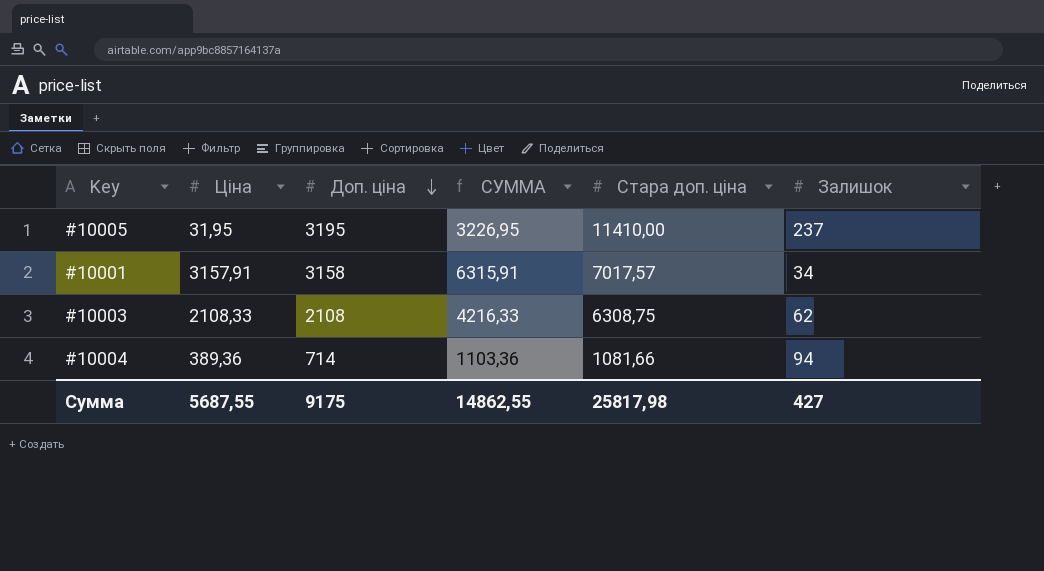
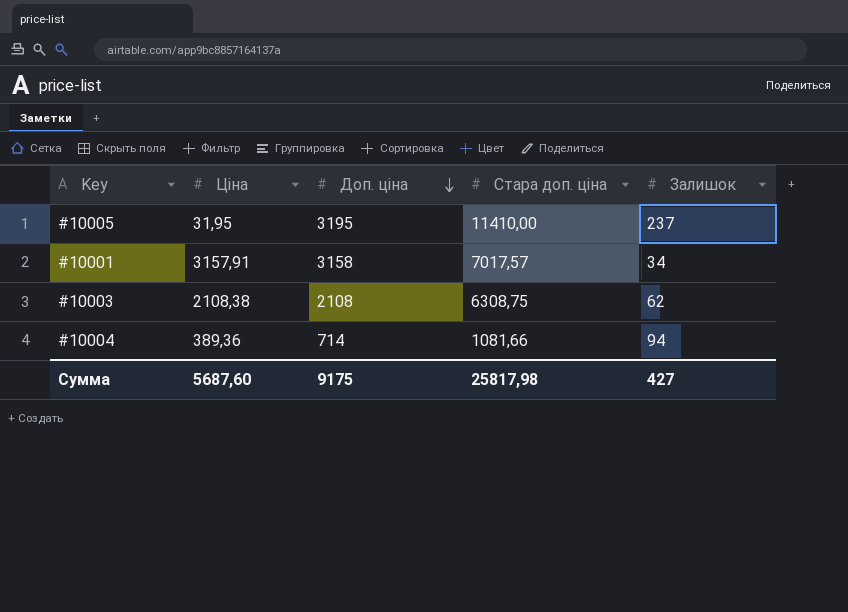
column СУММА | formula: [Ціна] + [Доп. ціна] -> none
#10003 | Ціна: 2108,33 -> 2108,38
Сумма | Ціна: 5687,55 -> 5687,60

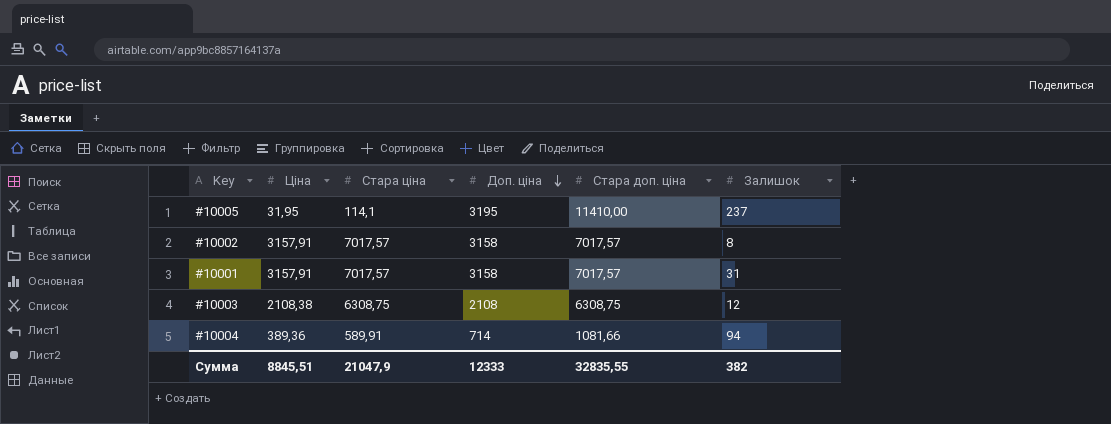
column Стара ціна | position: none -> 3
row #10002: none -> 3157,91 | 7017,57 | 3158 | 7017,57 | 8
#10001 | Залишок: 34 -> 31
#10003 | Залишок: 62 -> 12
Сумма | Ціна: 5687,60 -> 8845,51
Сумма | Доп. ціна: 9175 -> 12333
Сумма | Стара доп. ціна: 25817,98 -> 32835,55
Сумма | Залишок: 427 -> 382

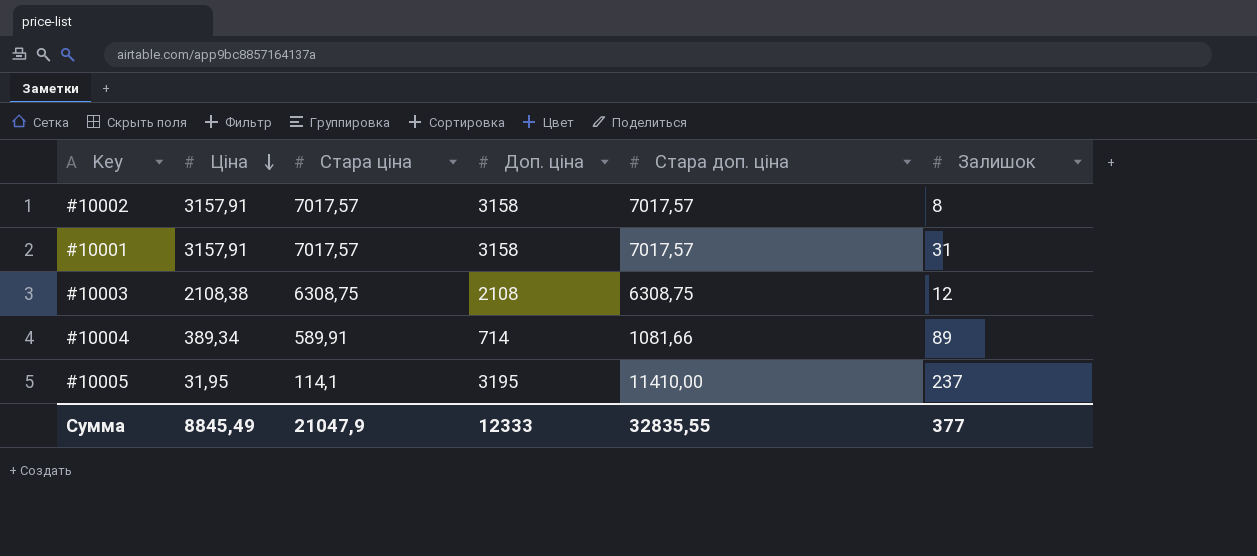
row order: Доп. ціна descending -> Ціна descending
#10004 | Ціна: 389,36 -> 389,34
#10004 | Залишок: 94 -> 89
Сумма | Ціна: 8845,51 -> 8845,49
Сумма | Залишок: 382 -> 377

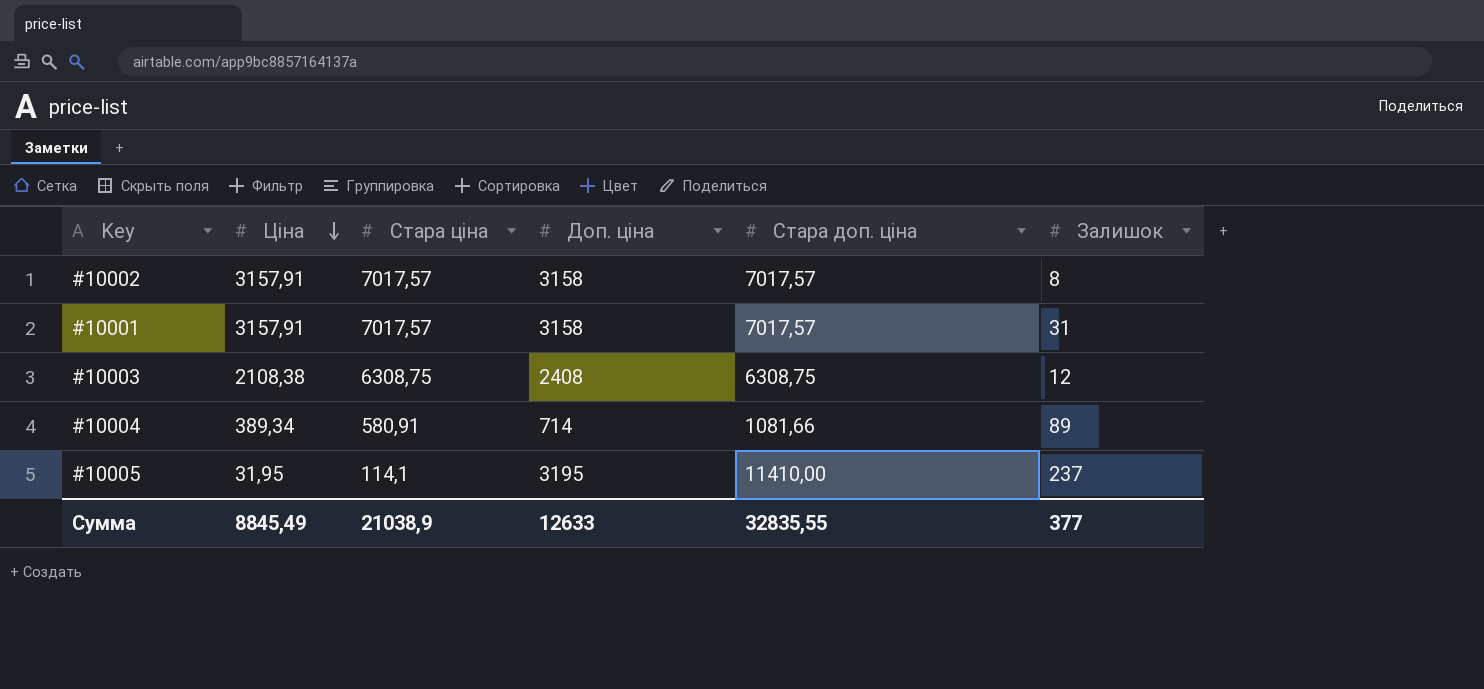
#10003 | Доп. ціна: 2108 -> 2408
#10004 | Стара ціна: 589,91 -> 580,91
Сумма | Стара ціна: 21047,9 -> 21038,9
Сумма | Доп. ціна: 12333 -> 12633

